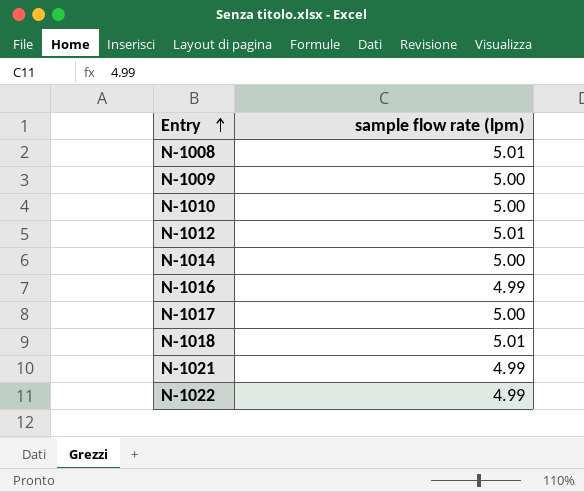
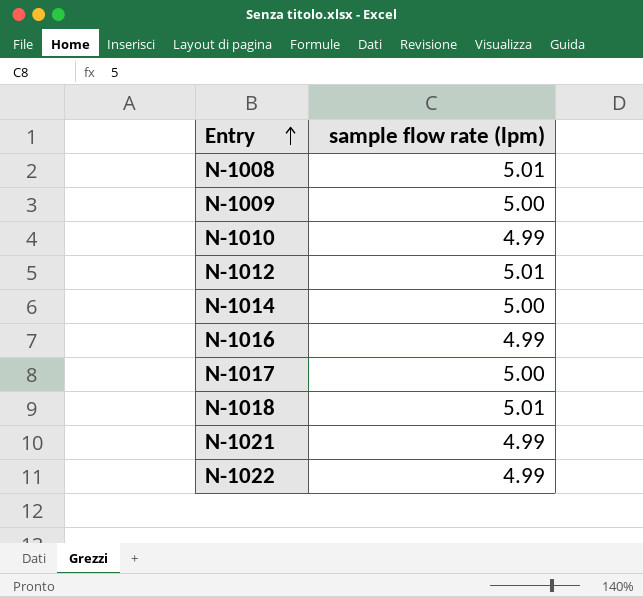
N-1010 | sample flow rate (lpm): 5.00 -> 4.99

